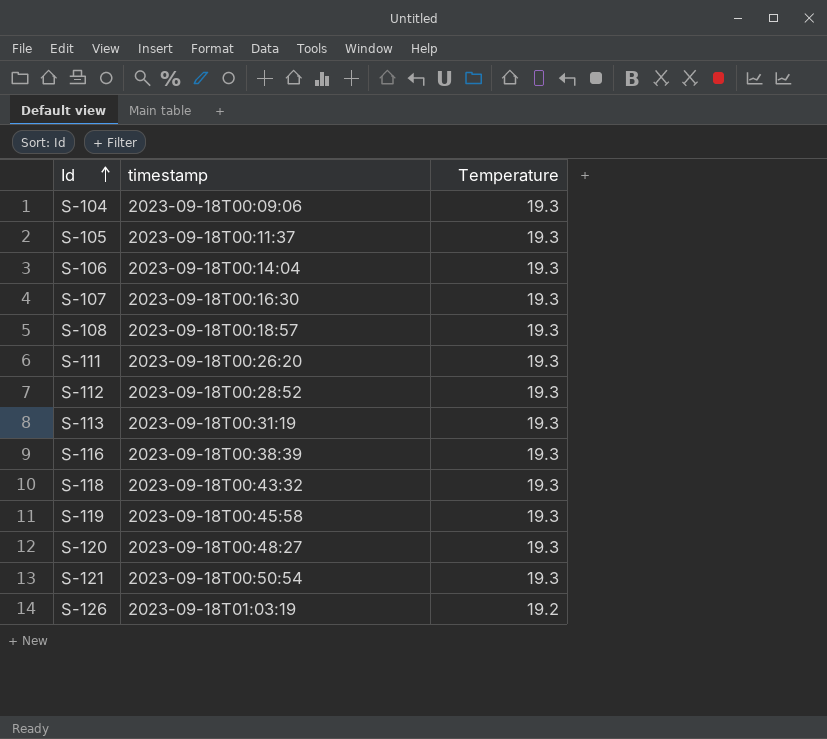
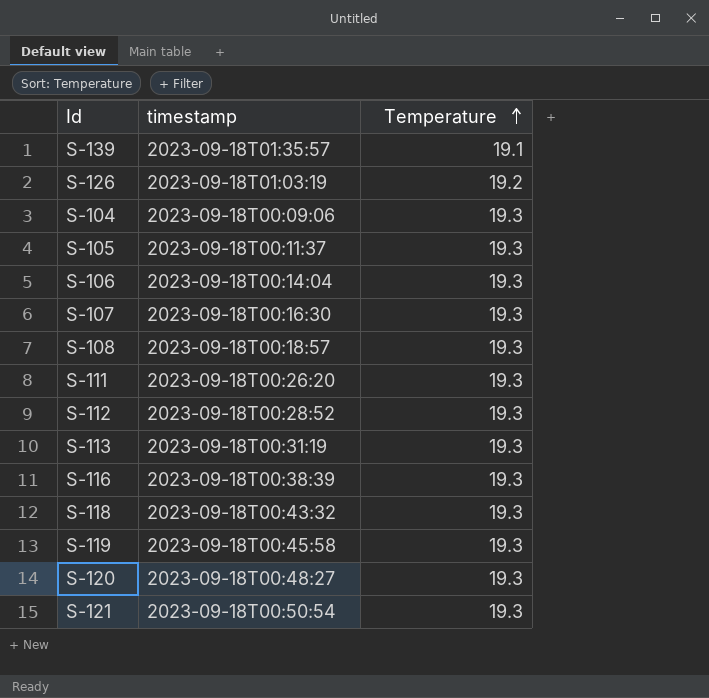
row order: Id ascending -> Temperature ascending
row S-139: none -> 2023-09-18T01:35:57 | 19.1

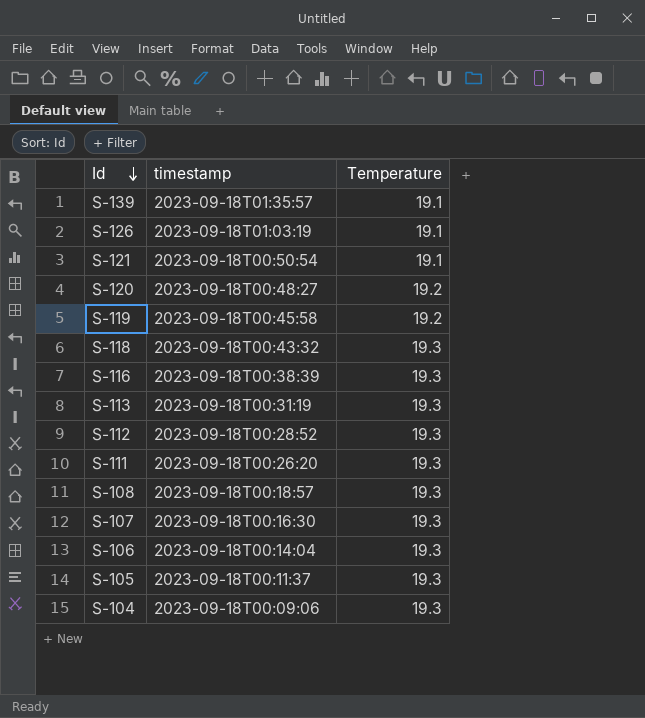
row order: Temperature ascending -> Id descending
S-126 | Temperature: 19.2 -> 19.1
S-121 | Temperature: 19.3 -> 19.1
S-120 | Temperature: 19.3 -> 19.2
S-119 | Temperature: 19.3 -> 19.2

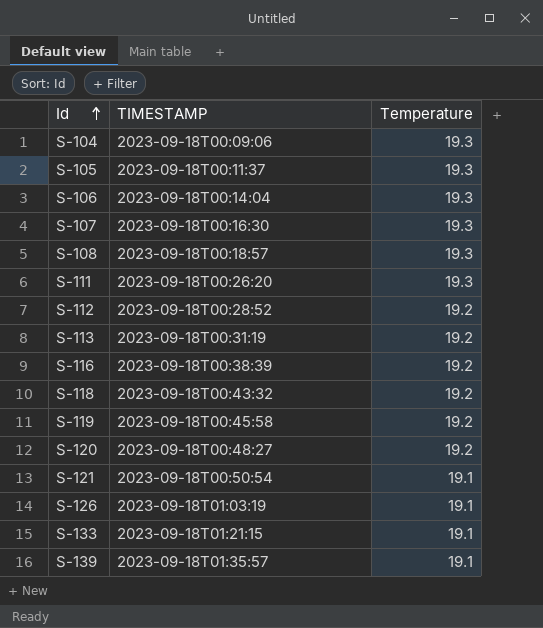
row order: Id descending -> Id ascending
column name: timestamp -> TIMESTAMP
S-112 | Temperature: 19.3 -> 19.2
S-113 | Temperature: 19.3 -> 19.2
S-116 | Temperature: 19.3 -> 19.2
S-118 | Temperature: 19.3 -> 19.2
row S-133: none -> 2023-09-18T01:21:15 | 19.1

